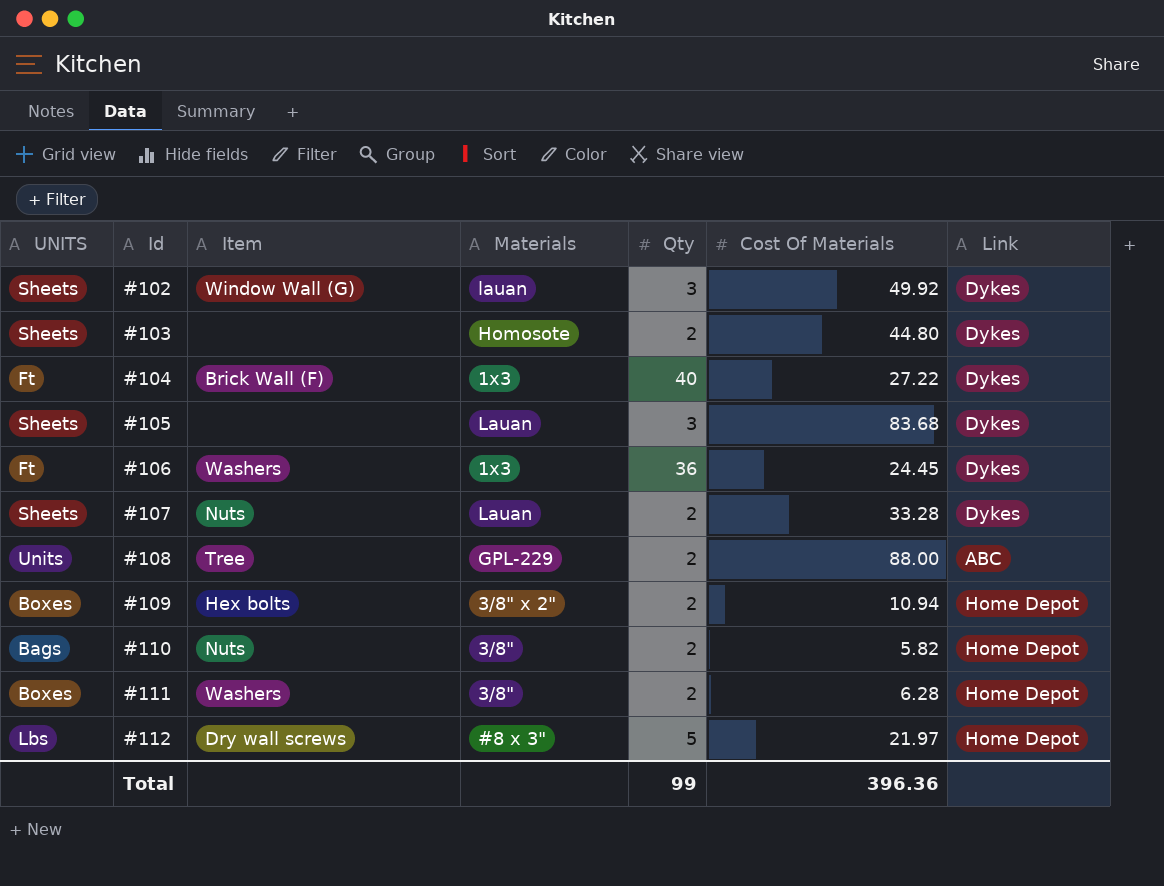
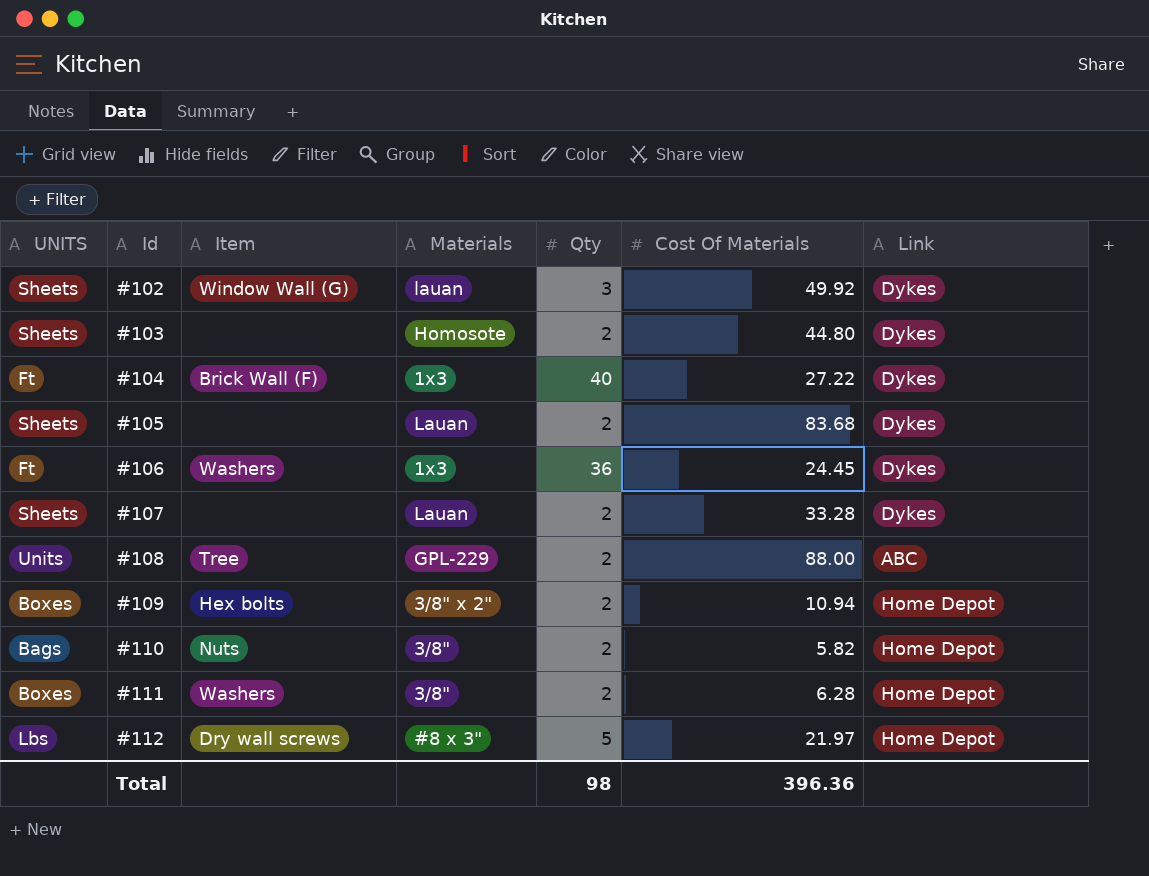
#105 | Qty: 3 -> 2
#107 | Item: Nuts -> none
Total | Qty: 99 -> 98

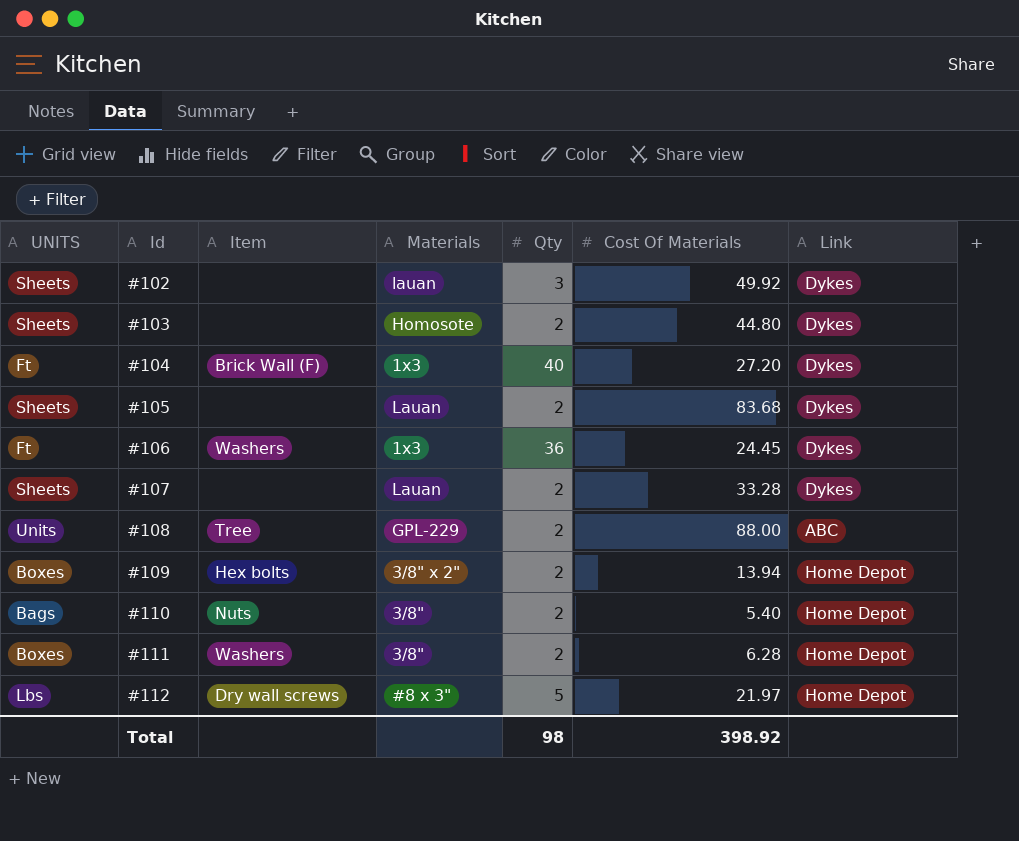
#102 | Item: Window Wall (G) -> none
#104 | Cost Of Materials: 27.22 -> 27.20
#109 | Cost Of Materials: 10.94 -> 13.94
#110 | Cost Of Materials: 5.82 -> 5.40
Total | Cost Of Materials: 396.36 -> 398.92

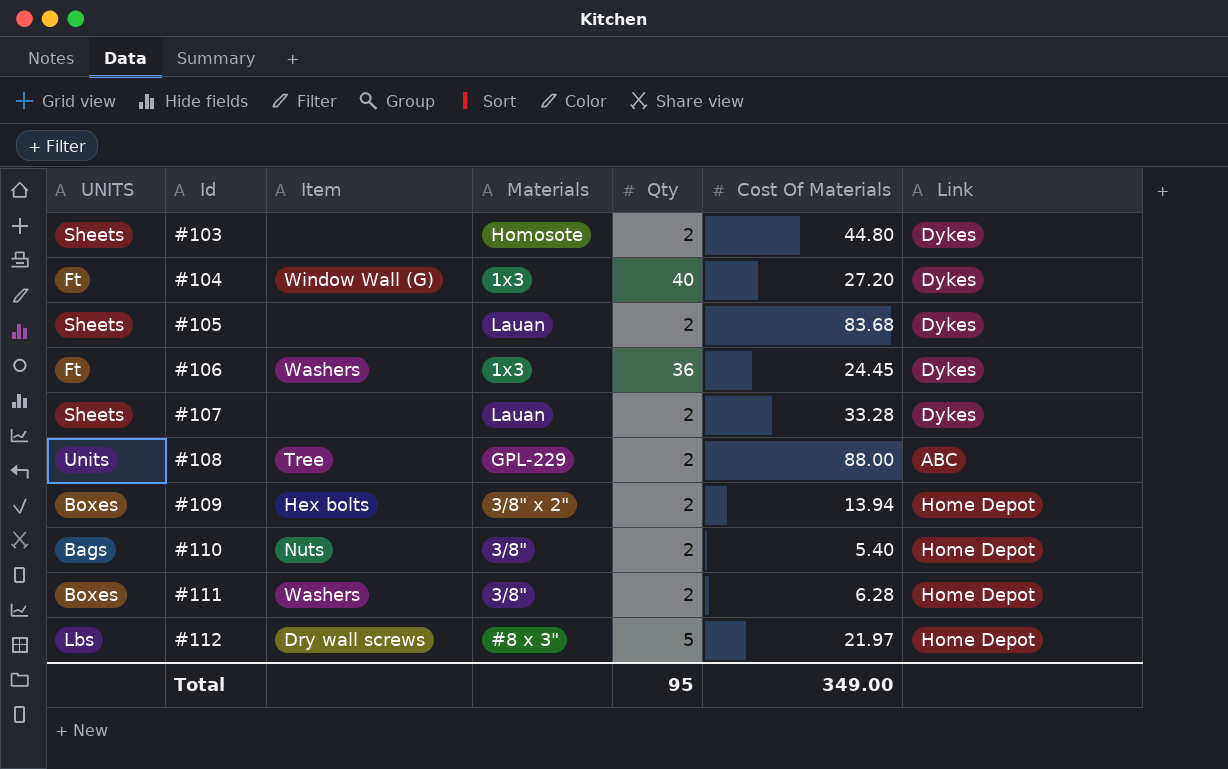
row #102: Sheets | none | lauan | 3 | 49.92 | Dykes -> none
#104 | Item: Brick Wall (F) -> Window Wall (G)
Total | Qty: 98 -> 95
Total | Cost Of Materials: 398.92 -> 349.00

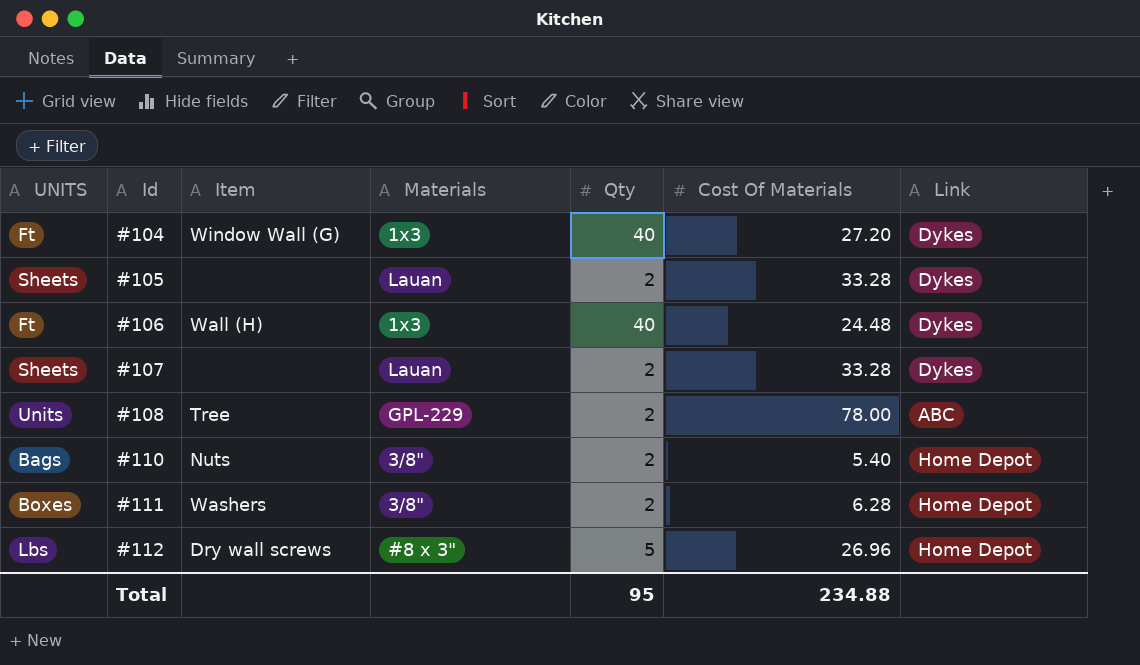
row #103: Sheets | none | Homosote | 2 | 44.80 | Dykes -> none
row #109: Boxes | Hex bolts | 3/8" x 2" | 2 | 13.94 | Home Depot -> none
#105 | Cost Of Materials: 83.68 -> 33.28
#106 | Item: Washers -> Wall (H)
#106 | Qty: 36 -> 40
#106 | Cost Of Materials: 24.45 -> 24.48
#108 | Cost Of Materials: 88.00 -> 78.00
#112 | Cost Of Materials: 21.97 -> 26.96
Total | Cost Of Materials: 349.00 -> 234.88

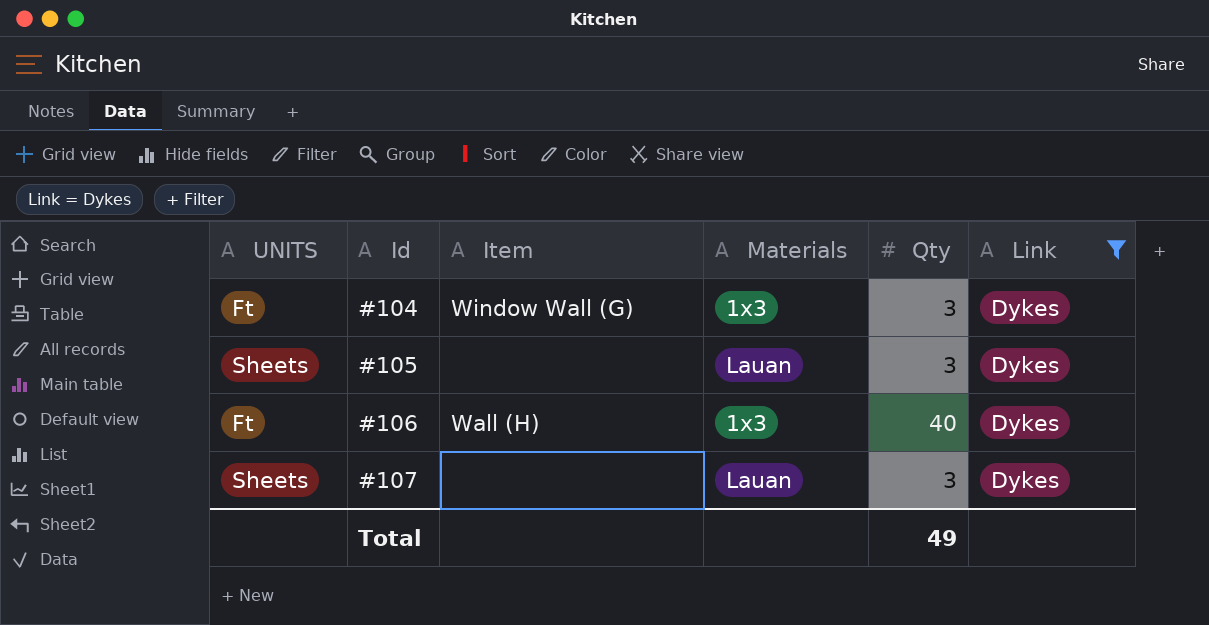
filter: none -> Link = Dykes
column Cost Of Materials | position: 6 -> none
#104 | Qty: 40 -> 3
#105 | Qty: 2 -> 3
#107 | Qty: 2 -> 3
Total | Qty: 95 -> 49

